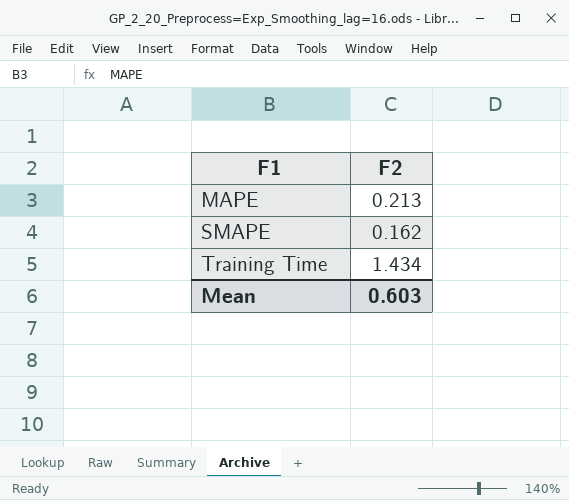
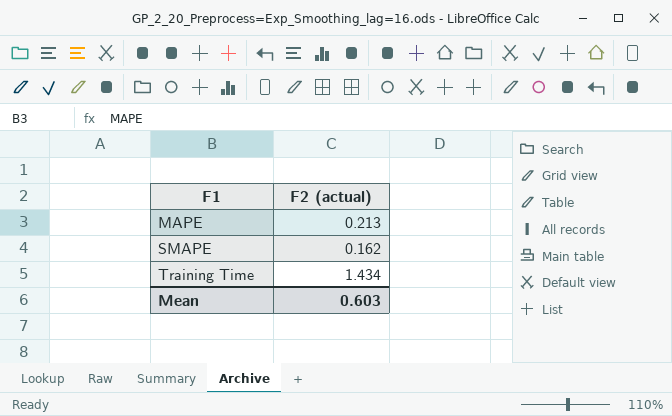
column name: F2 -> F2 (actual)

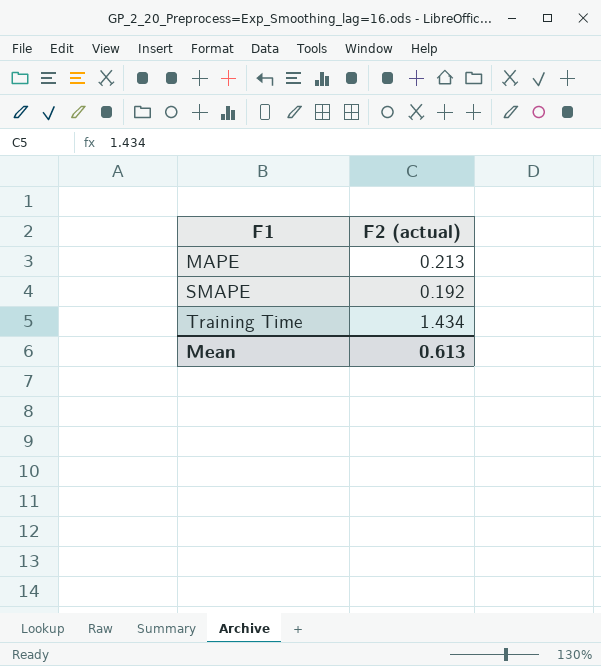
SMAPE | F2 (actual): 0.162 -> 0.192
Mean | F2 (actual): 0.603 -> 0.613

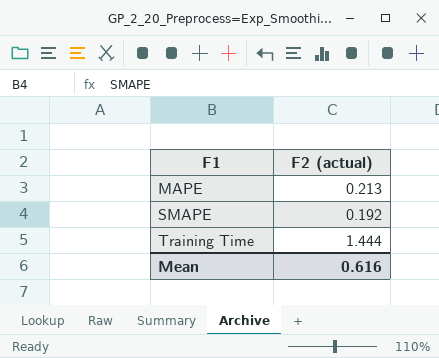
Training Time | F2 (actual): 1.434 -> 1.444
Mean | F2 (actual): 0.613 -> 0.616

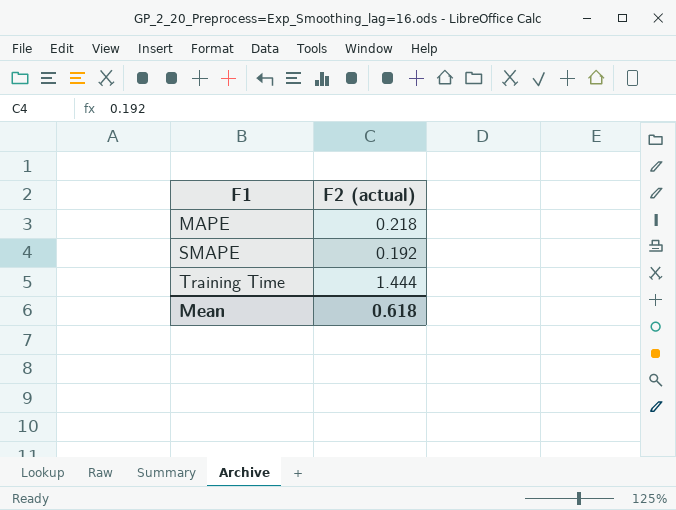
MAPE | F2 (actual): 0.213 -> 0.218
Mean | F2 (actual): 0.616 -> 0.618

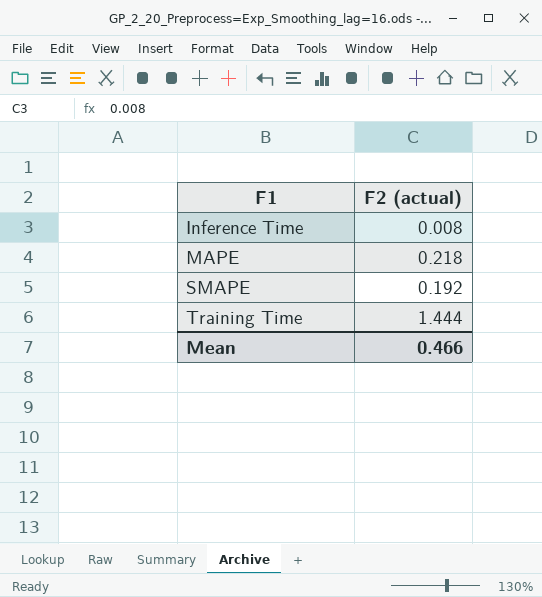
row Inference Time: none -> 0.008
Mean | F2 (actual): 0.618 -> 0.466

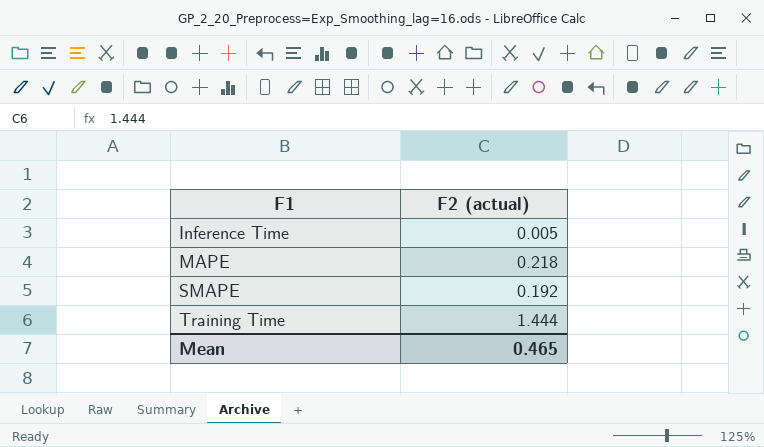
Inference Time | F2 (actual): 0.008 -> 0.005
Mean | F2 (actual): 0.466 -> 0.465

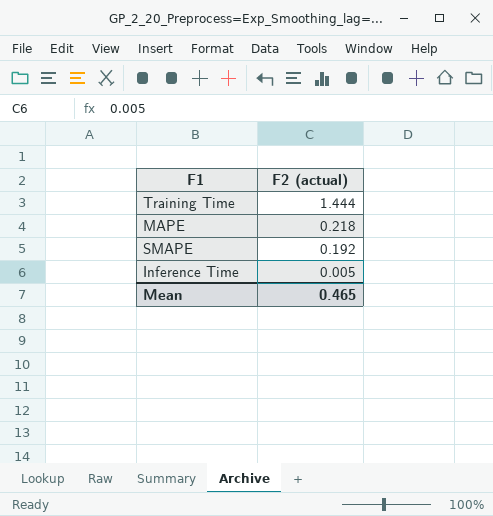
row order: F1 ascending -> F2 (actual) descending

